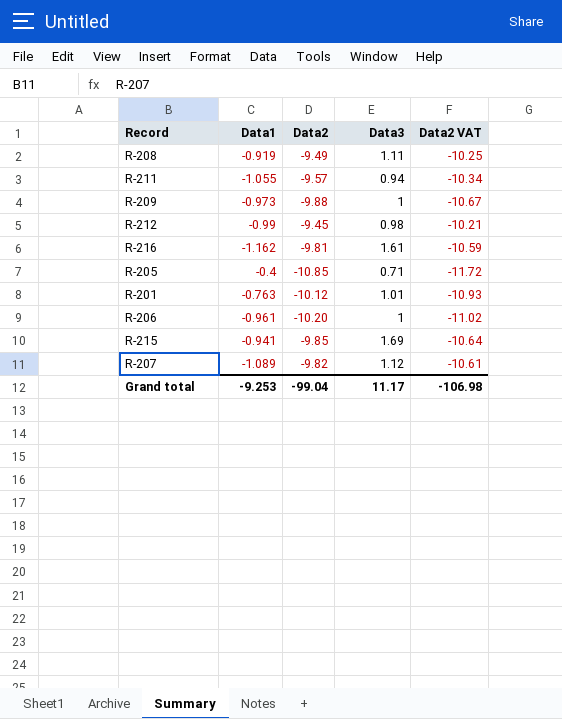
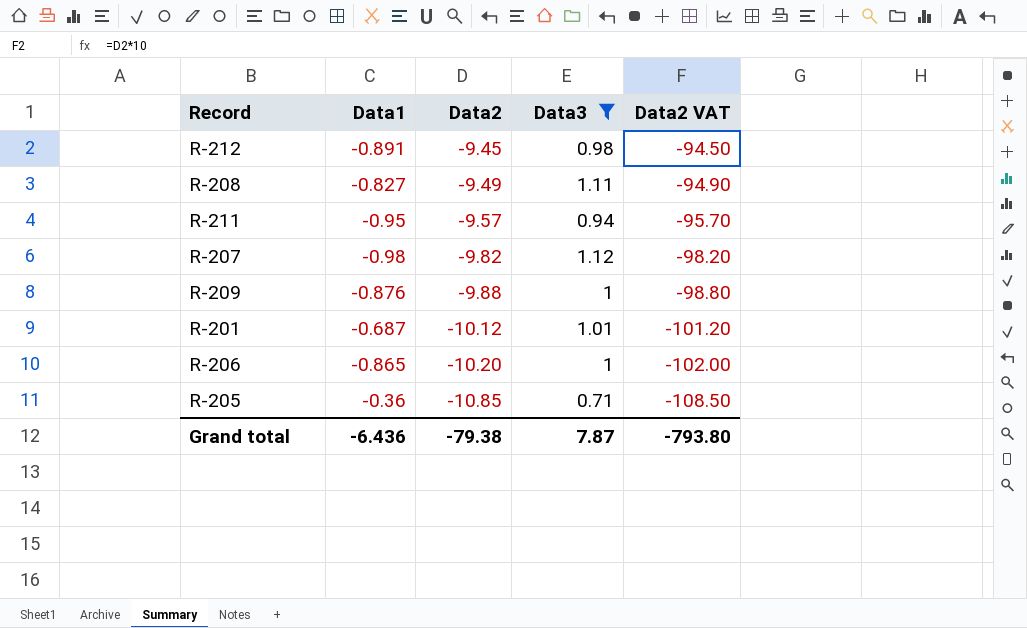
filter: none -> Data3 <= 1.12
row order: none -> Data2 descending
column Data2 VAT | formula: [Data2] * 1.08 -> [Data2] * 10
R-212 | Data1: -0.99 -> -0.891
R-208 | Data1: -0.919 -> -0.827
R-211 | Data1: -1.055 -> -0.95
R-207 | Data1: -1.089 -> -0.98
R-209 | Data1: -0.973 -> -0.876
R-201 | Data1: -0.763 -> -0.687
R-206 | Data1: -0.961 -> -0.865
R-205 | Data1: -0.4 -> -0.36
Grand total | Data1: -9.253 -> -6.436
Grand total | Data2: -99.04 -> -79.38
Grand total | Data3: 11.17 -> 7.87
Grand total | Data2 VAT: -106.98 -> -793.80

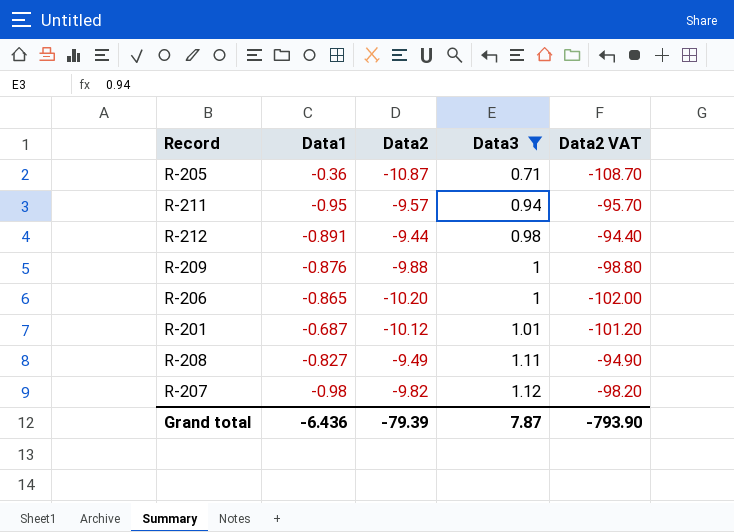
row order: Data2 descending -> Data3 ascending
R-205 | Data2: -10.85 -> -10.87
R-205 | Data2 VAT: -108.50 -> -108.70
R-212 | Data2: -9.45 -> -9.44
R-212 | Data2 VAT: -94.50 -> -94.40
Grand total | Data2: -79.38 -> -79.39
Grand total | Data2 VAT: -793.80 -> -793.90

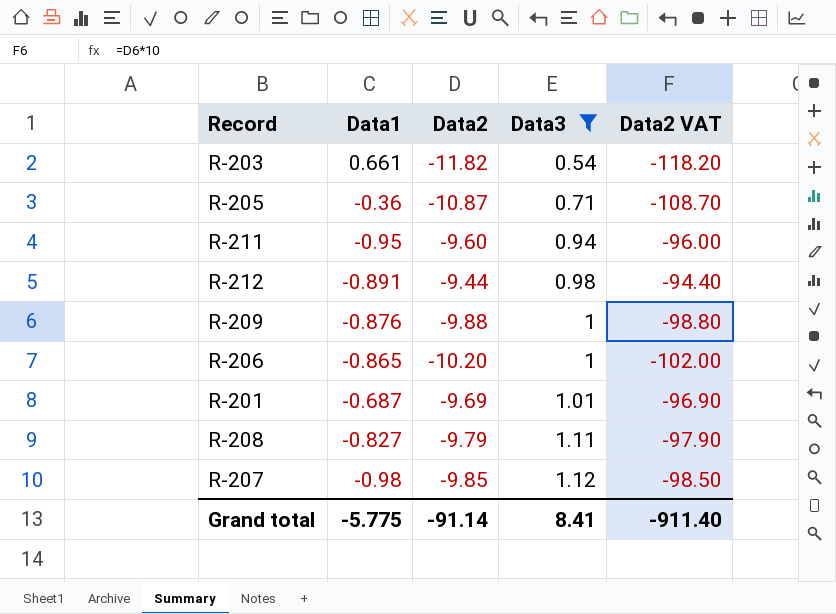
row R-203: none -> 0.661 | -11.82 | 0.54 | -118.20
R-211 | Data2: -9.57 -> -9.60
R-211 | Data2 VAT: -95.70 -> -96.00
R-201 | Data2: -10.12 -> -9.69
R-201 | Data2 VAT: -101.20 -> -96.90
R-208 | Data2: -9.49 -> -9.79
R-208 | Data2 VAT: -94.90 -> -97.90
R-207 | Data2: -9.82 -> -9.85
R-207 | Data2 VAT: -98.20 -> -98.50
Grand total | Data1: -6.436 -> -5.775
Grand total | Data2: -79.39 -> -91.14
Grand total | Data3: 7.87 -> 8.41
Grand total | Data2 VAT: -793.90 -> -911.40

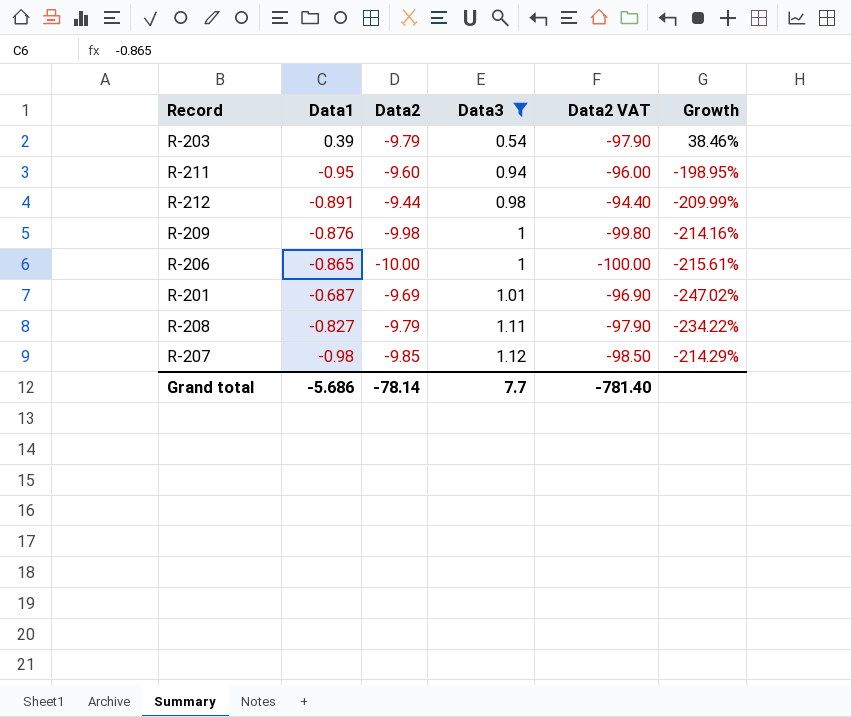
column Growth | formula: none -> ([Data3] - [Data1]) / [Data1]
row R-205: -0.36 | -10.87 | 0.71 | -108.70 -> none
R-203 | Data1: 0.661 -> 0.39
R-203 | Data2: -11.82 -> -9.79
R-203 | Data2 VAT: -118.20 -> -97.90
R-209 | Data2: -9.88 -> -9.98
R-209 | Data2 VAT: -98.80 -> -99.80
R-206 | Data2: -10.20 -> -10.00
R-206 | Data2 VAT: -102.00 -> -100.00
Grand total | Data1: -5.775 -> -5.686
Grand total | Data2: -91.14 -> -78.14
Grand total | Data3: 8.41 -> 7.7
Grand total | Data2 VAT: -911.40 -> -781.40

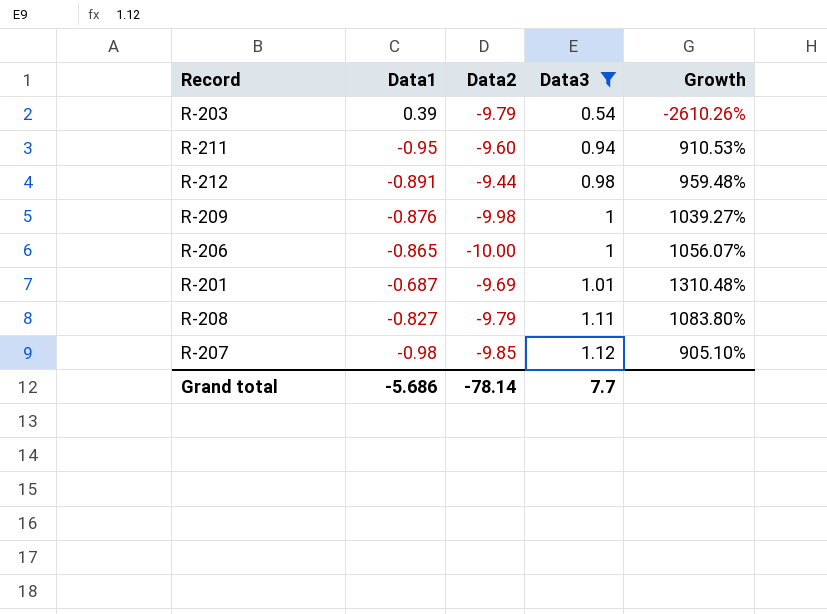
column Data2 VAT | formula: [Data2] * 10 -> none
column Growth | formula: ([Data3] - [Data1]) / [Data1] -> ([Data2] - [Data1]) / [Data1]

